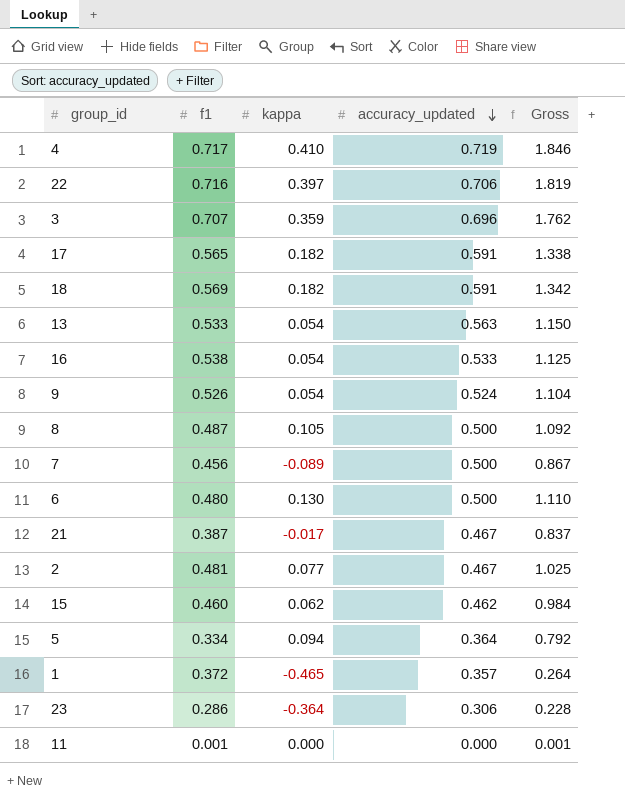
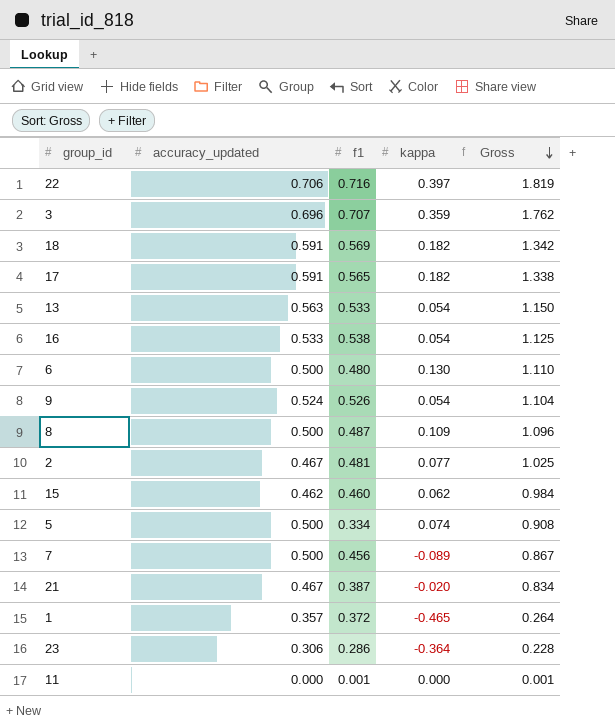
row order: accuracy_updated descending -> Gross descending
column accuracy_updated | position: 4 -> 2
row 4: 0.717 | 0.410 | 0.719 | 1.846 -> none
8 | kappa: 0.105 -> 0.109
8 | Gross: 1.092 -> 1.096
5 | accuracy_updated: 0.364 -> 0.500
5 | kappa: 0.094 -> 0.074
5 | Gross: 0.792 -> 0.908
21 | kappa: -0.017 -> -0.020
21 | Gross: 0.837 -> 0.834

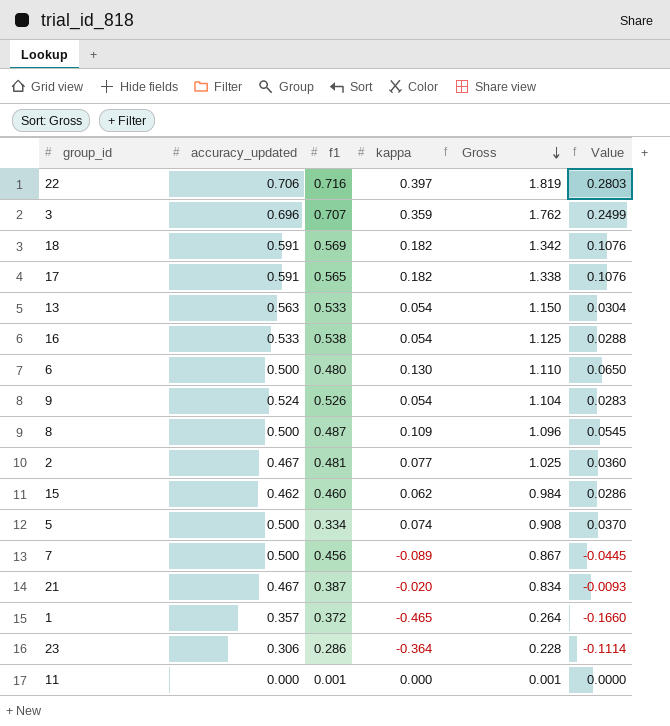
column Value | formula: none -> [accuracy_updated] * [kappa]

